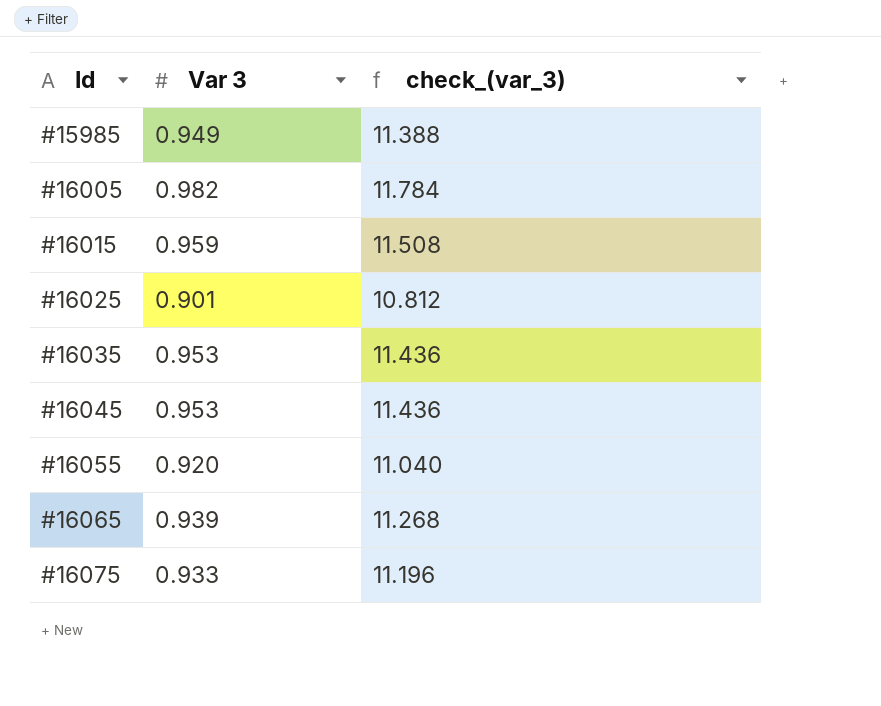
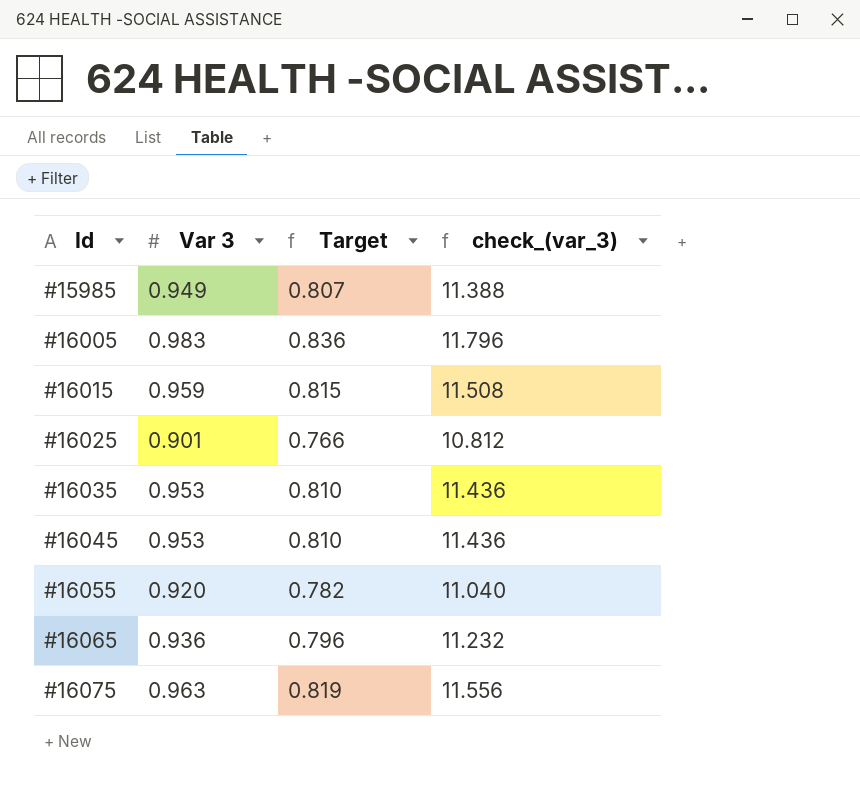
column Target | formula: none -> [Var 3] * 0.85
#16005 | Var 3: 0.982 -> 0.983
#16005 | check_(var_3): 11.784 -> 11.796
#16065 | Var 3: 0.939 -> 0.936
#16065 | check_(var_3): 11.268 -> 11.232
#16075 | Var 3: 0.933 -> 0.963
#16075 | check_(var_3): 11.196 -> 11.556

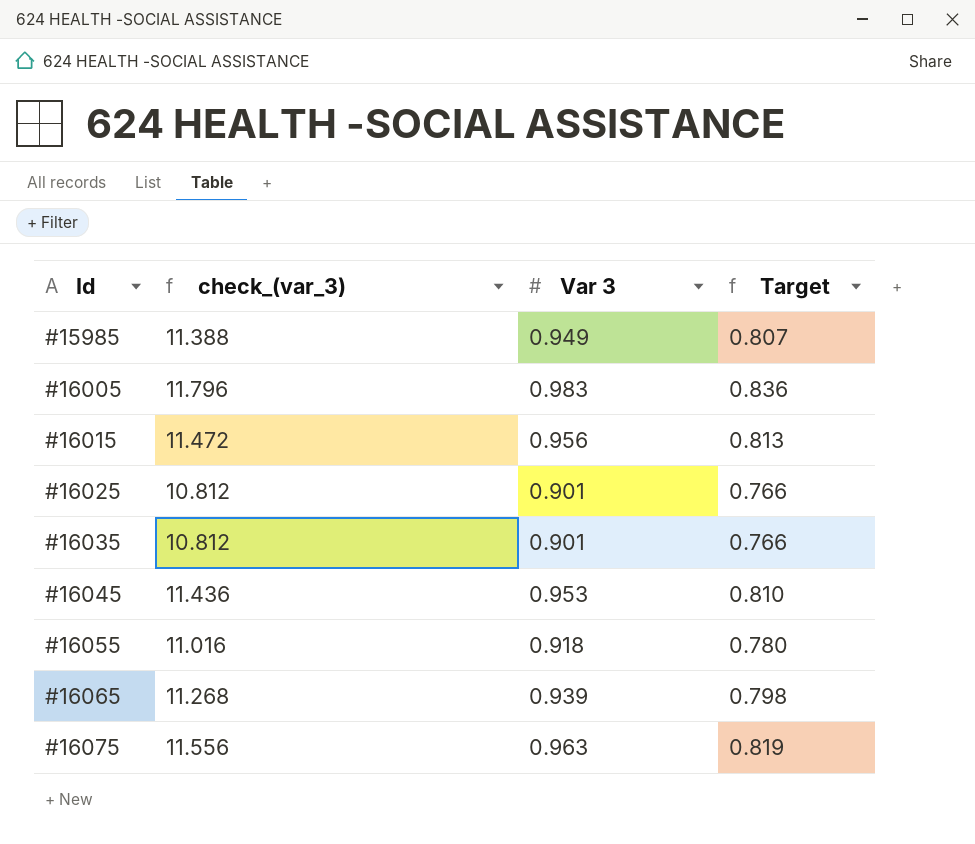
column check_(var_3) | position: 4 -> 2
#16015 | check_(var_3): 11.508 -> 11.472
#16015 | Var 3: 0.959 -> 0.956
#16015 | Target: 0.815 -> 0.813
#16035 | check_(var_3): 11.436 -> 10.812
#16035 | Var 3: 0.953 -> 0.901
#16035 | Target: 0.810 -> 0.766
#16055 | check_(var_3): 11.040 -> 11.016
#16055 | Var 3: 0.920 -> 0.918
#16055 | Target: 0.782 -> 0.780
#16065 | check_(var_3): 11.232 -> 11.268
#16065 | Var 3: 0.936 -> 0.939
#16065 | Target: 0.796 -> 0.798

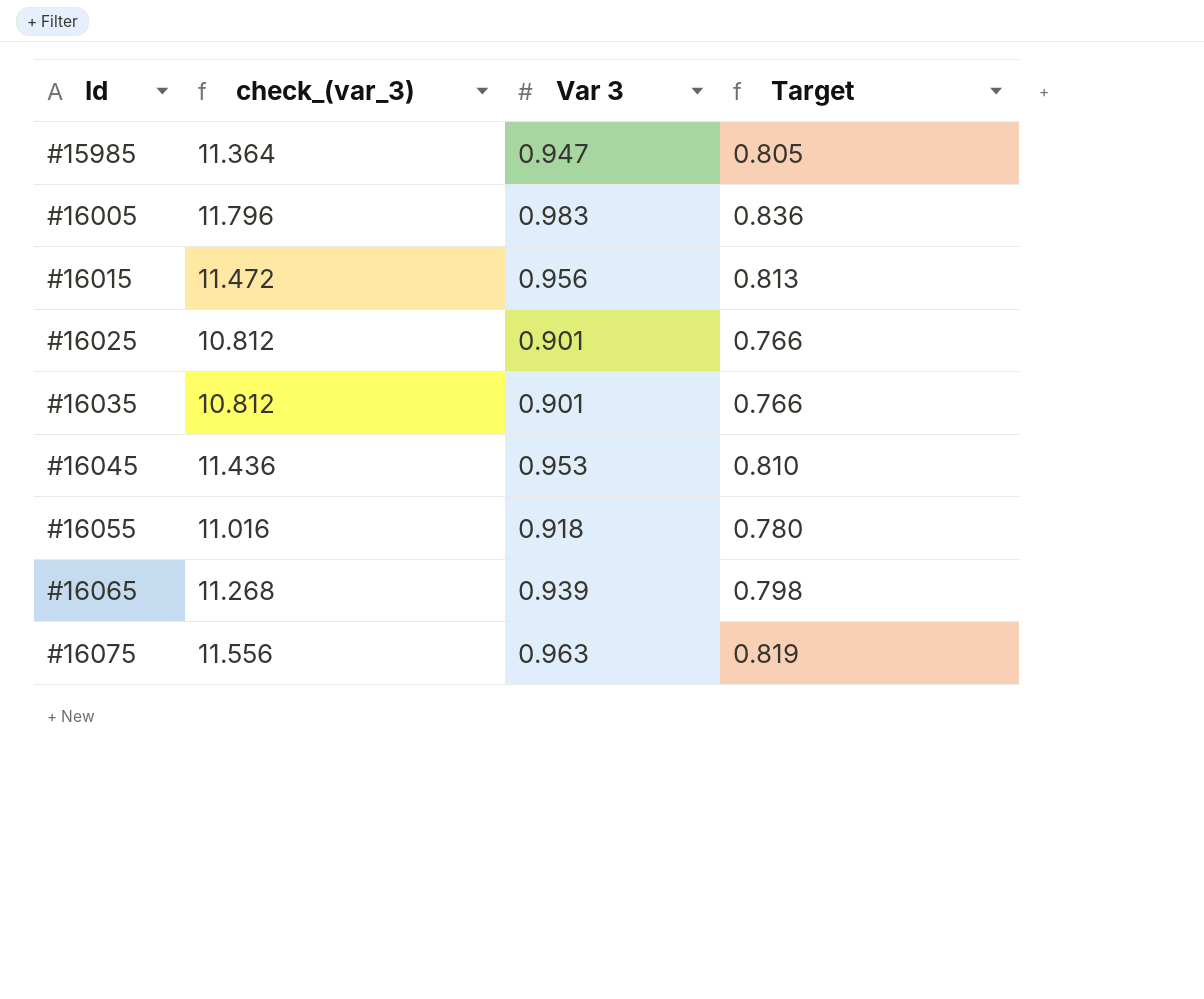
#15985 | check_(var_3): 11.388 -> 11.364
#15985 | Var 3: 0.949 -> 0.947
#15985 | Target: 0.807 -> 0.805

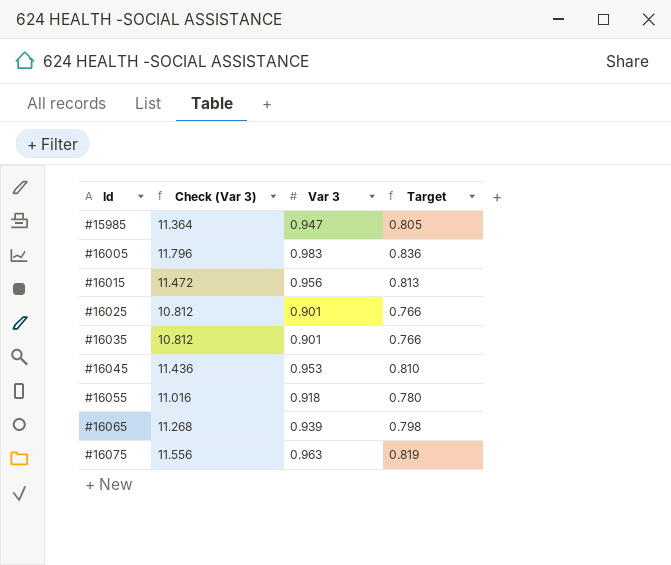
column name: check_(var_3) -> Check (Var 3)

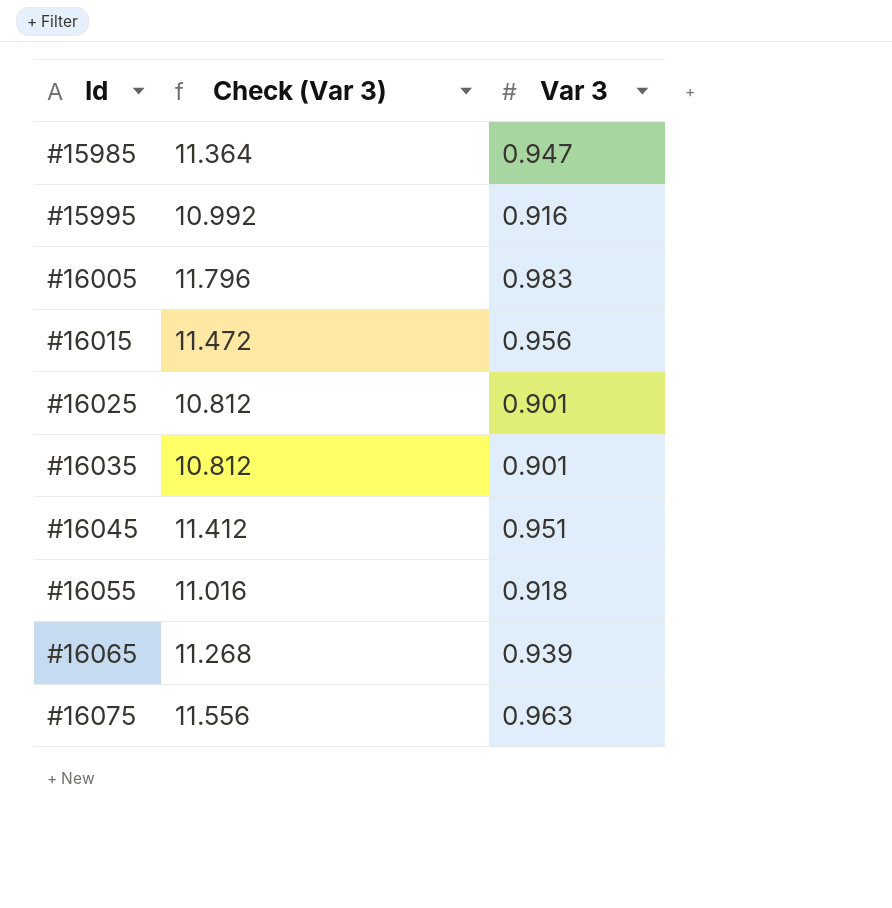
column Target | formula: [Var 3] * 0.85 -> none
row #15995: none -> 10.992 | 0.916
#16045 | Check (Var 3): 11.436 -> 11.412
#16045 | Var 3: 0.953 -> 0.951

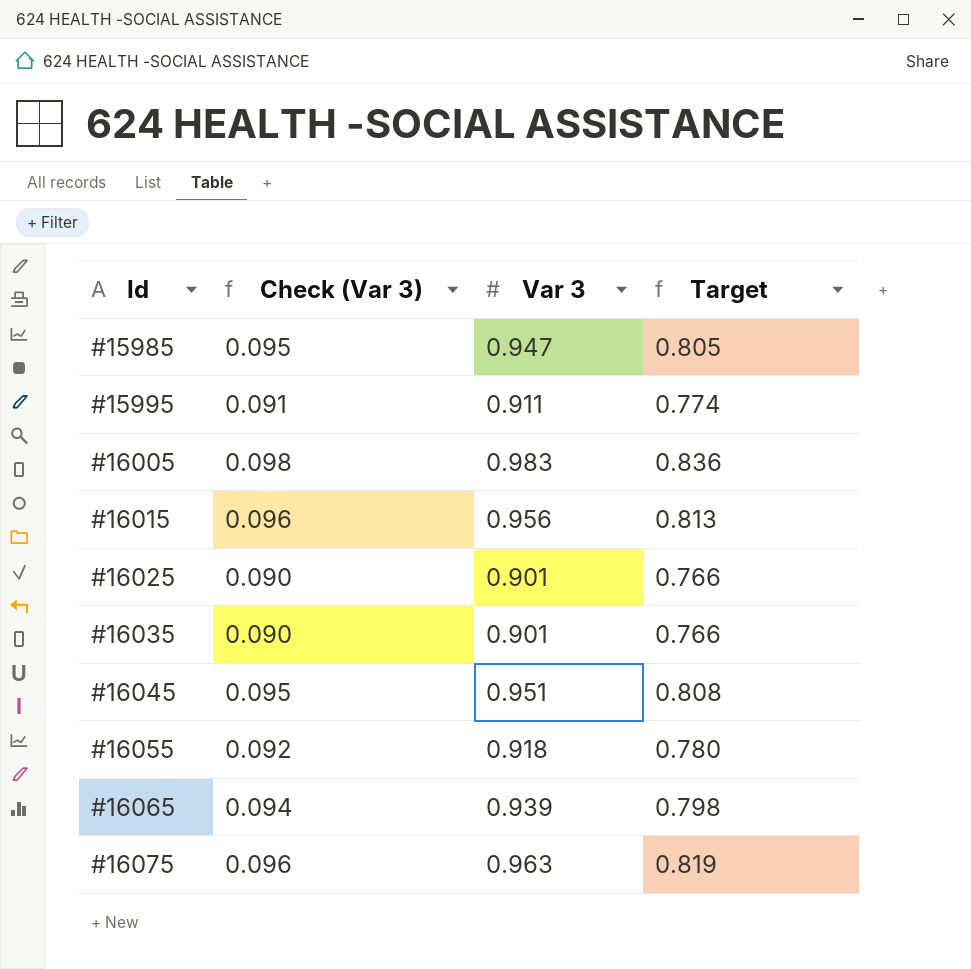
column Check (Var 3) | formula: [Var 3] * 12 -> [Var 3] * 0.1
column Target | formula: none -> [Var 3] * 0.85
#15995 | Var 3: 0.916 -> 0.911

